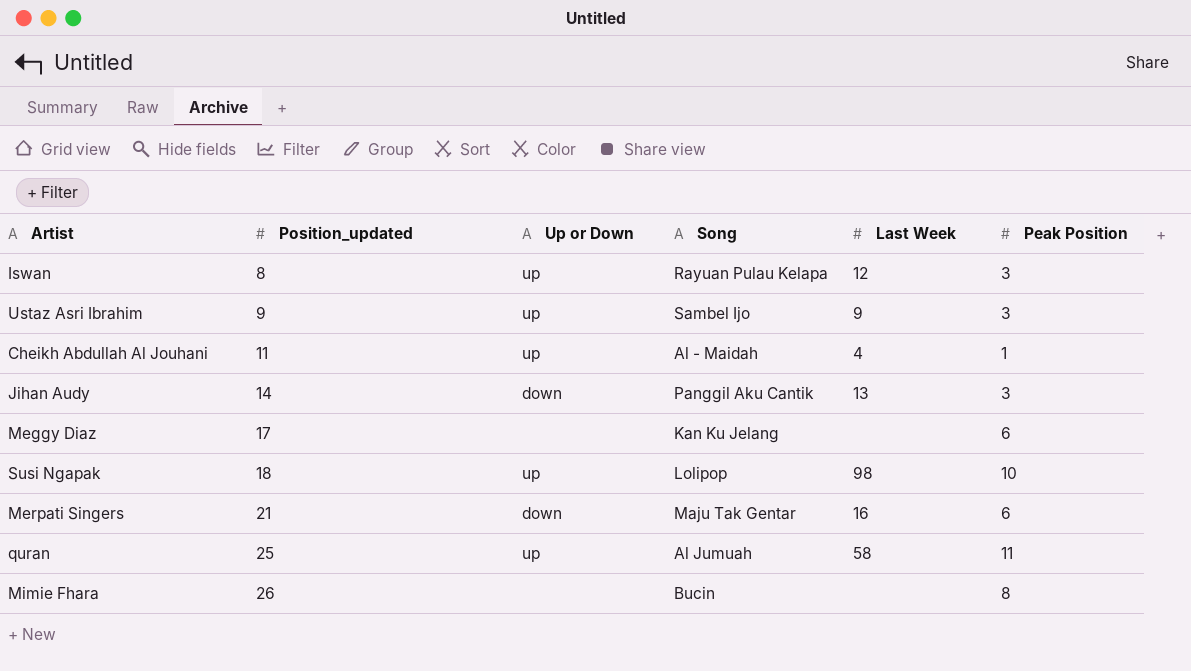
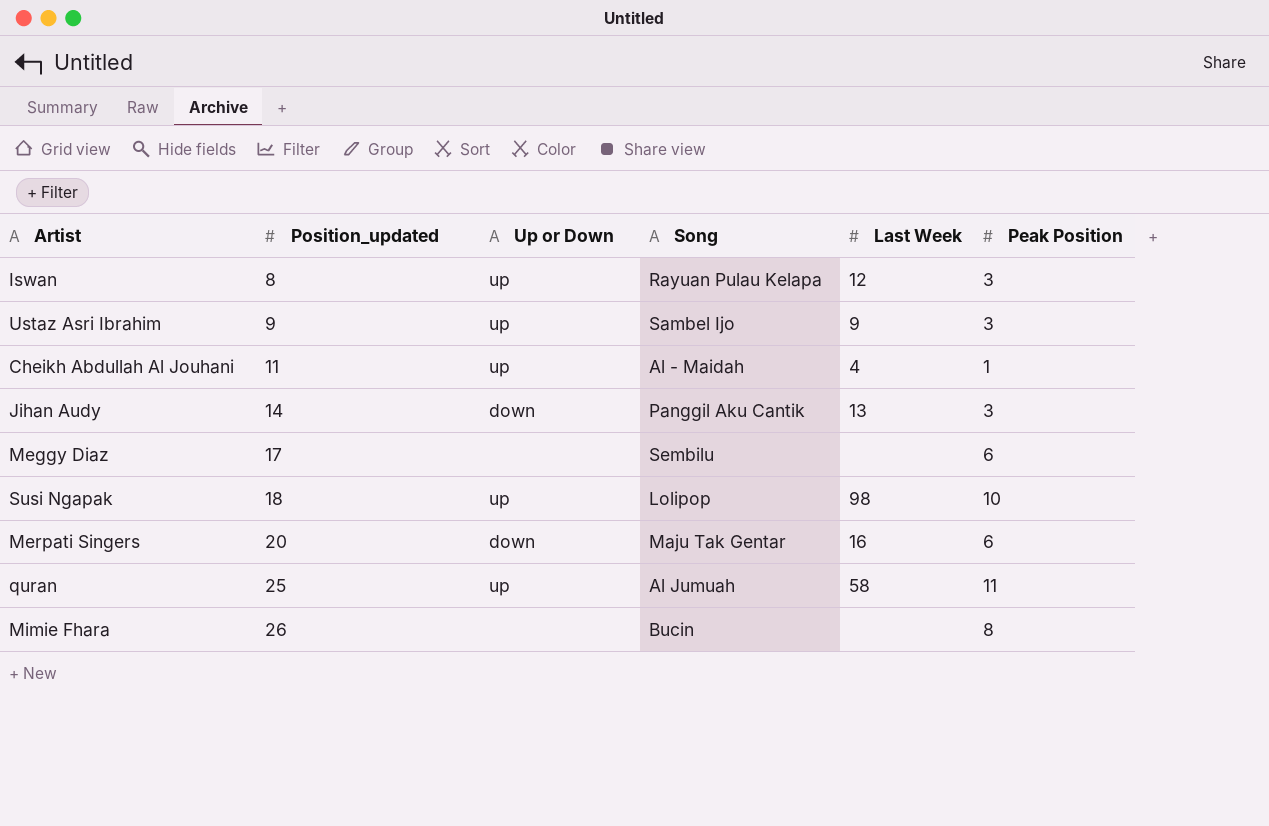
Meggy Diaz | Song: Kan Ku Jelang -> Sembilu
Merpati Singers | Position_updated: 21 -> 20

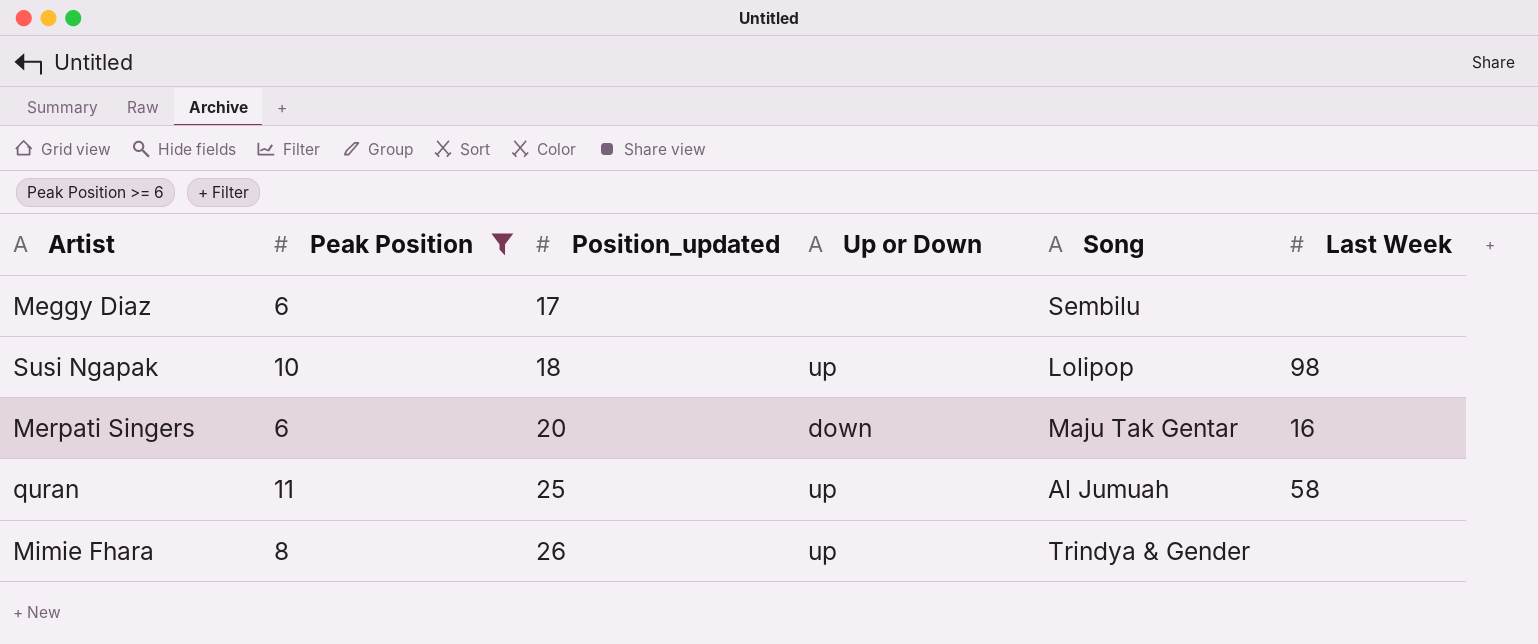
filter: none -> Peak Position >= 6
column Peak Position | position: 6 -> 2
Mimie Fhara | Up or Down: none -> up
Mimie Fhara | Song: Bucin -> Trindya & Gender

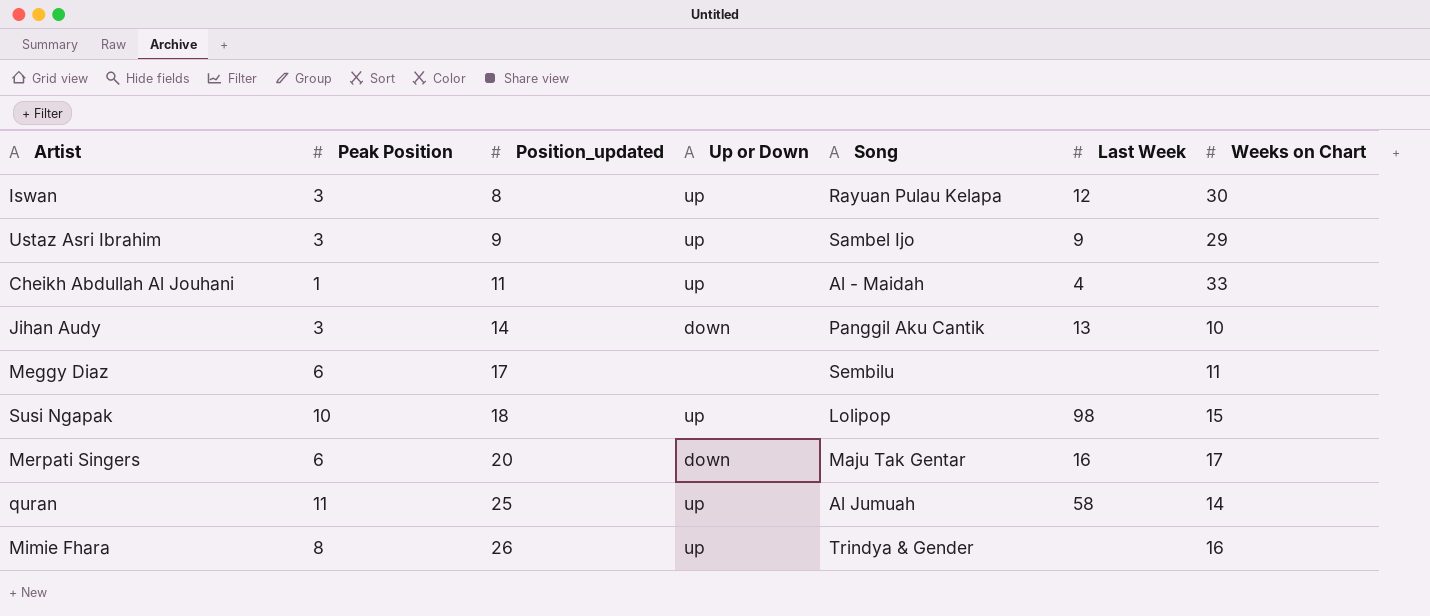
filter: Peak Position >= 6 -> none
column Weeks on Chart | position: none -> 7

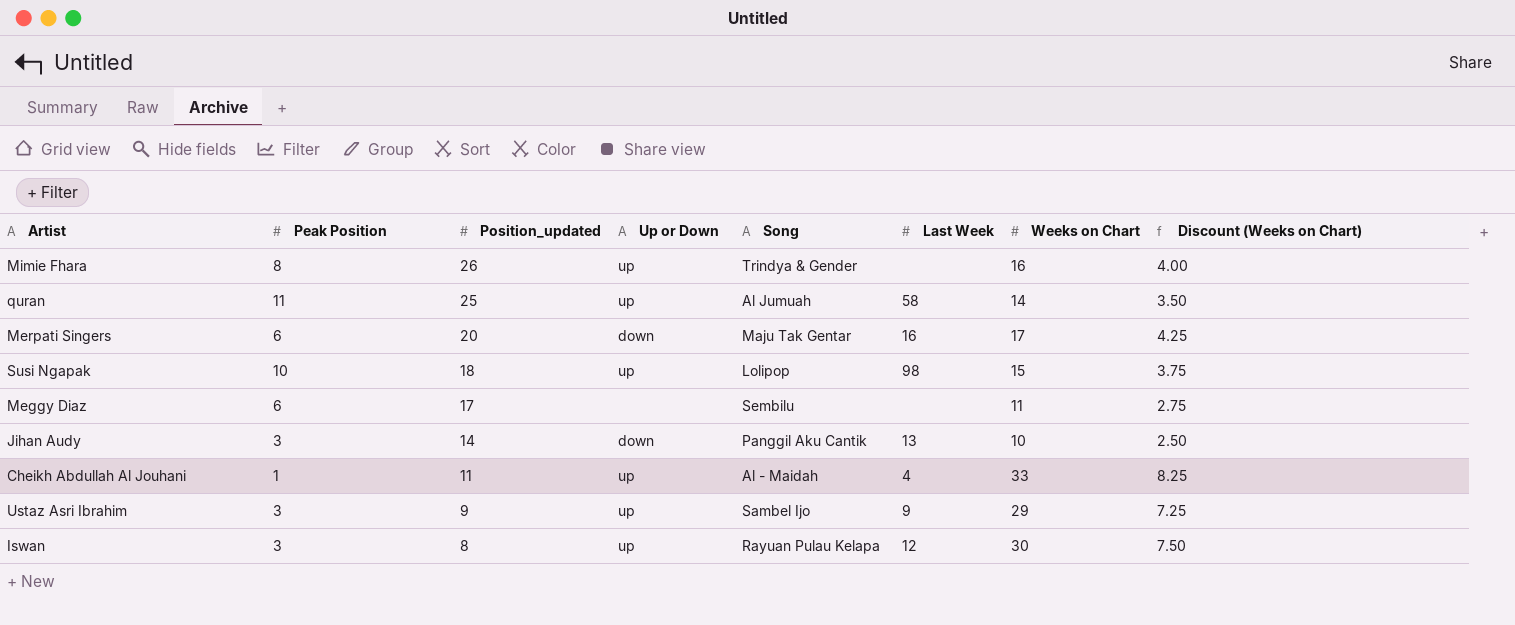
row order: Position_updated ascending -> Position_updated descending
column Discount (Weeks on Chart) | formula: none -> [Weeks on Chart] * 0.25

